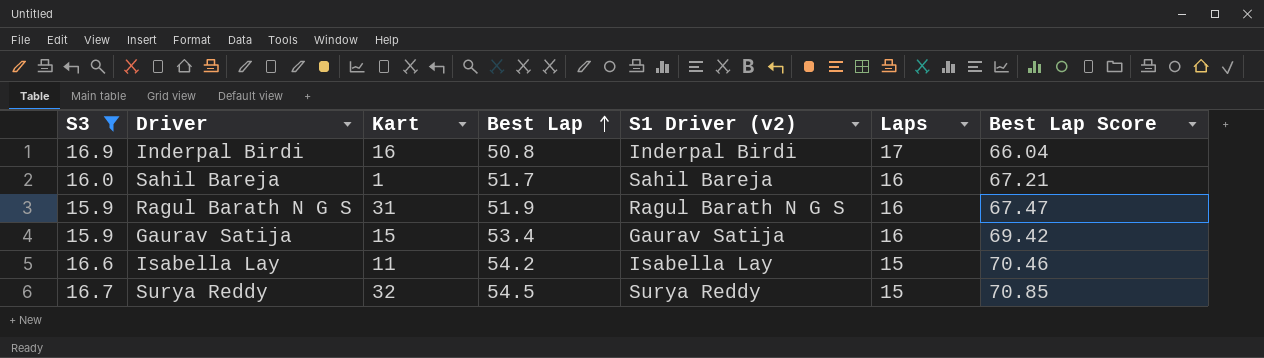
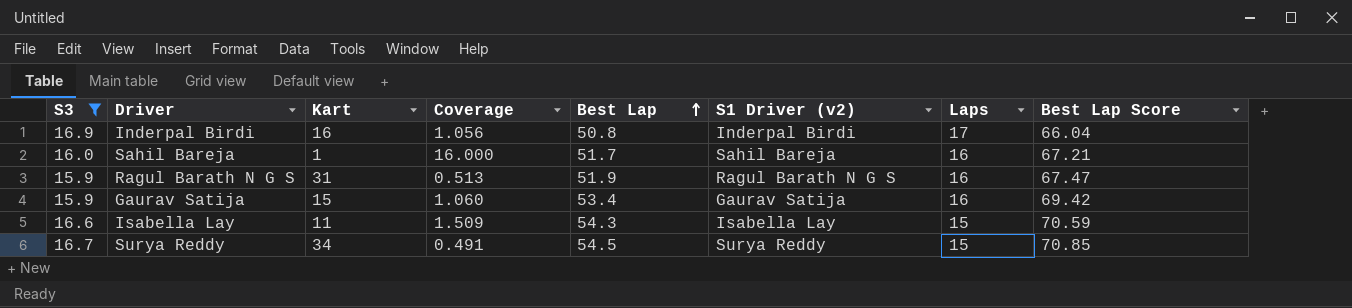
column Coverage | formula: none -> [S3] / [Kart]
Isabella Lay | Best Lap: 54.2 -> 54.3
Isabella Lay | Best Lap Score: 70.46 -> 70.59
Surya Reddy | Kart: 32 -> 34

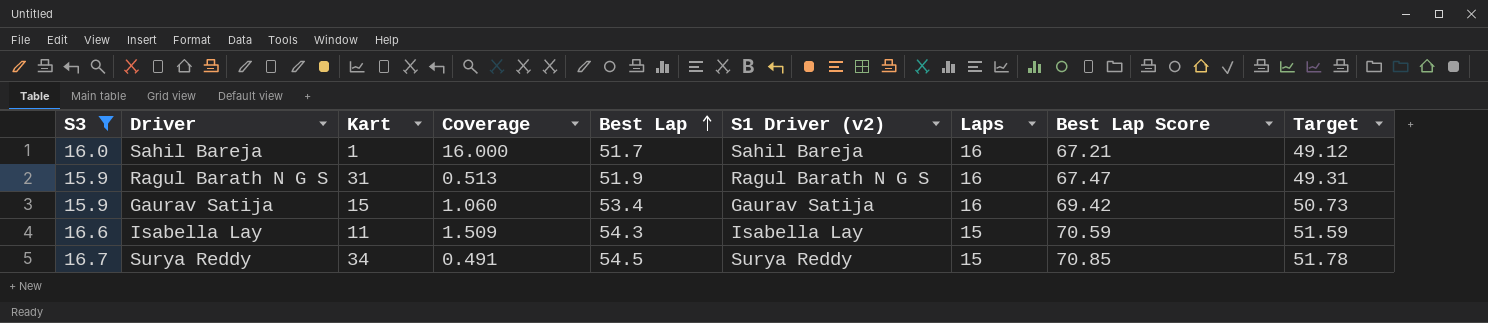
column Target | formula: none -> [Best Lap] * 0.95
row Inderpal Birdi: 16.9 | 16 | 1.056 | 50.8 | Inderpal Birdi | 17 | 66.04 -> none

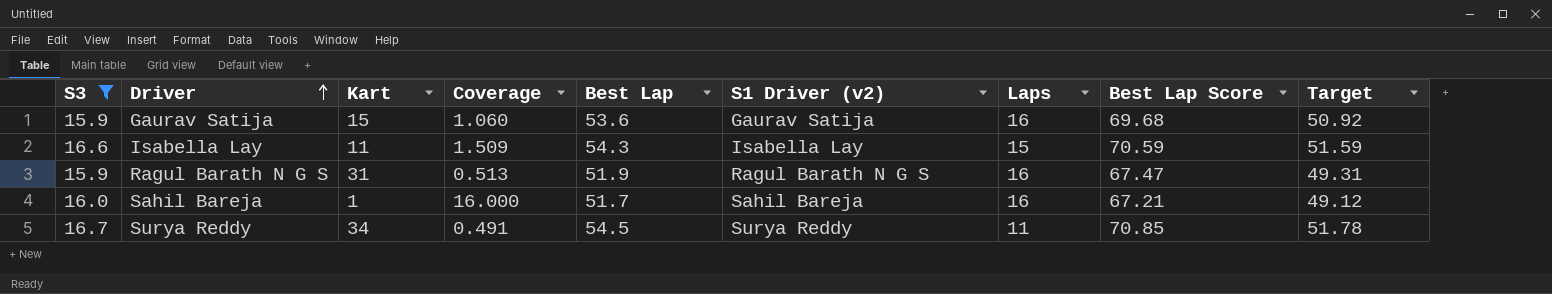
row order: Best Lap ascending -> Driver ascending
Gaurav Satija | Best Lap: 53.4 -> 53.6
Gaurav Satija | Best Lap Score: 69.42 -> 69.68
Gaurav Satija | Target: 50.73 -> 50.92
Surya Reddy | Laps: 15 -> 11

